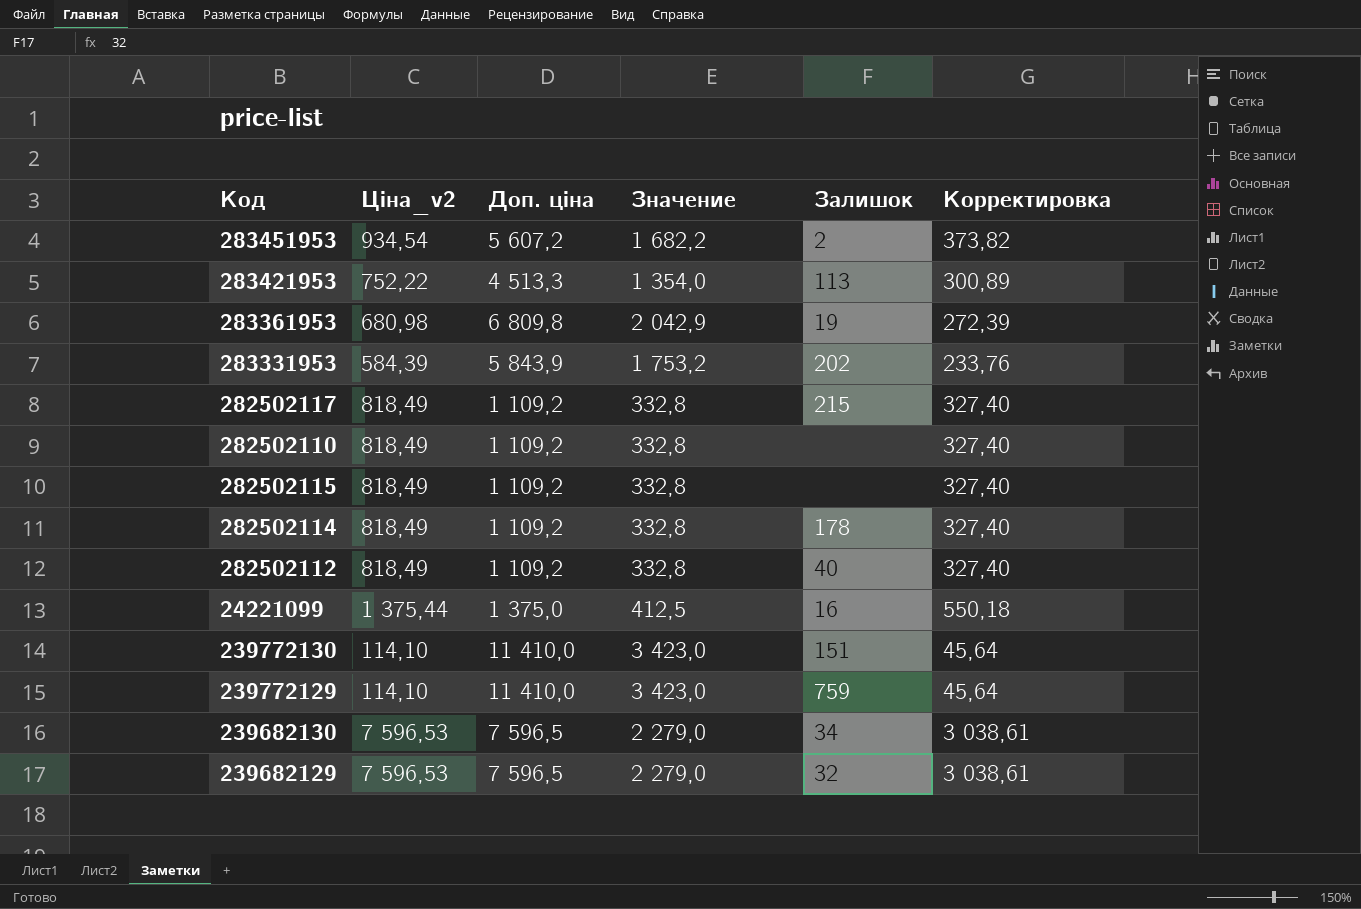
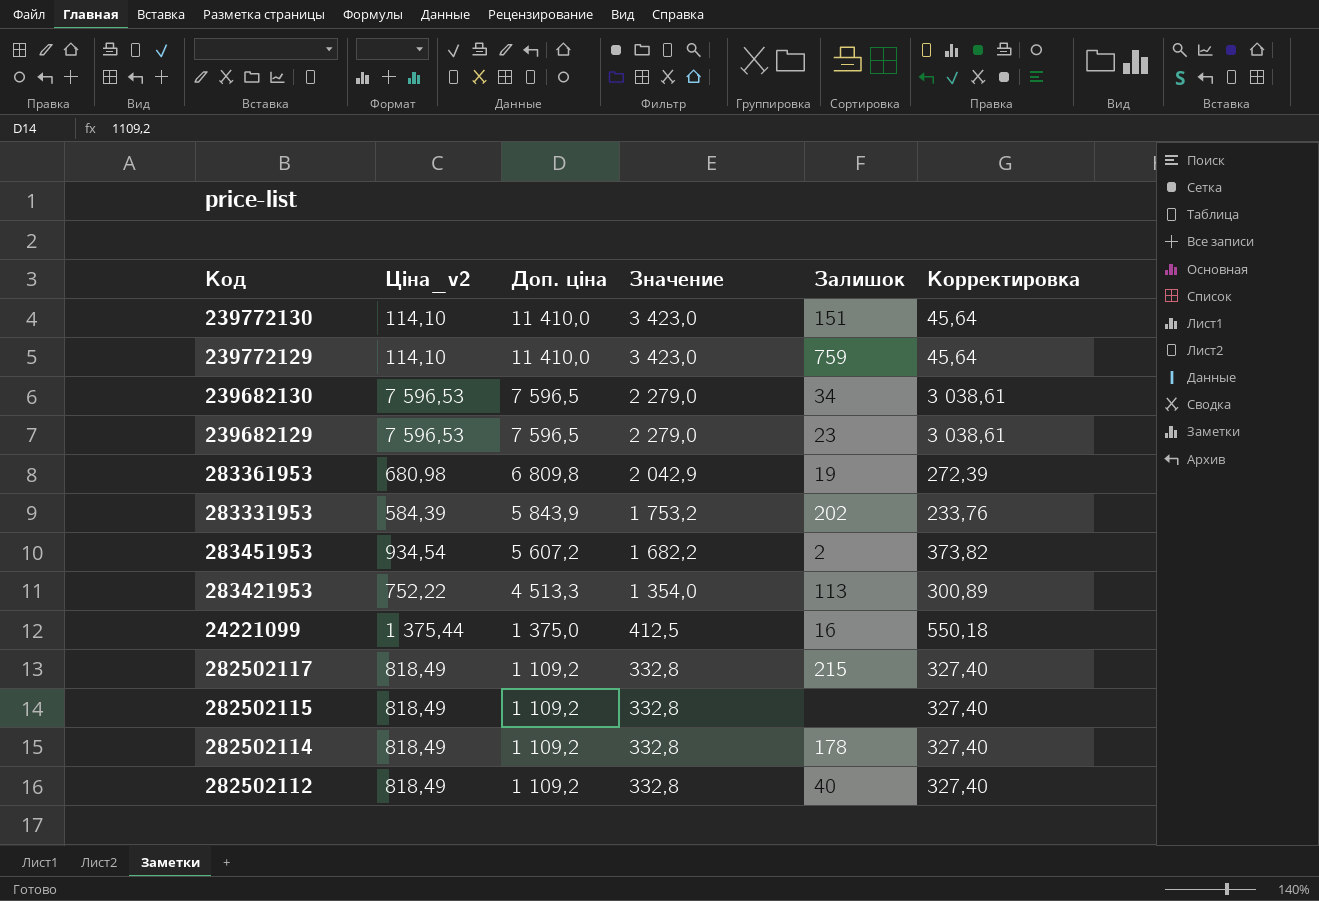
row order: none -> Доп. ціна descending
row 282502110: 818,49 | 1 109,2 | 332,8 | none | 327,40 -> none
239682129 | Залишок: 32 -> 23

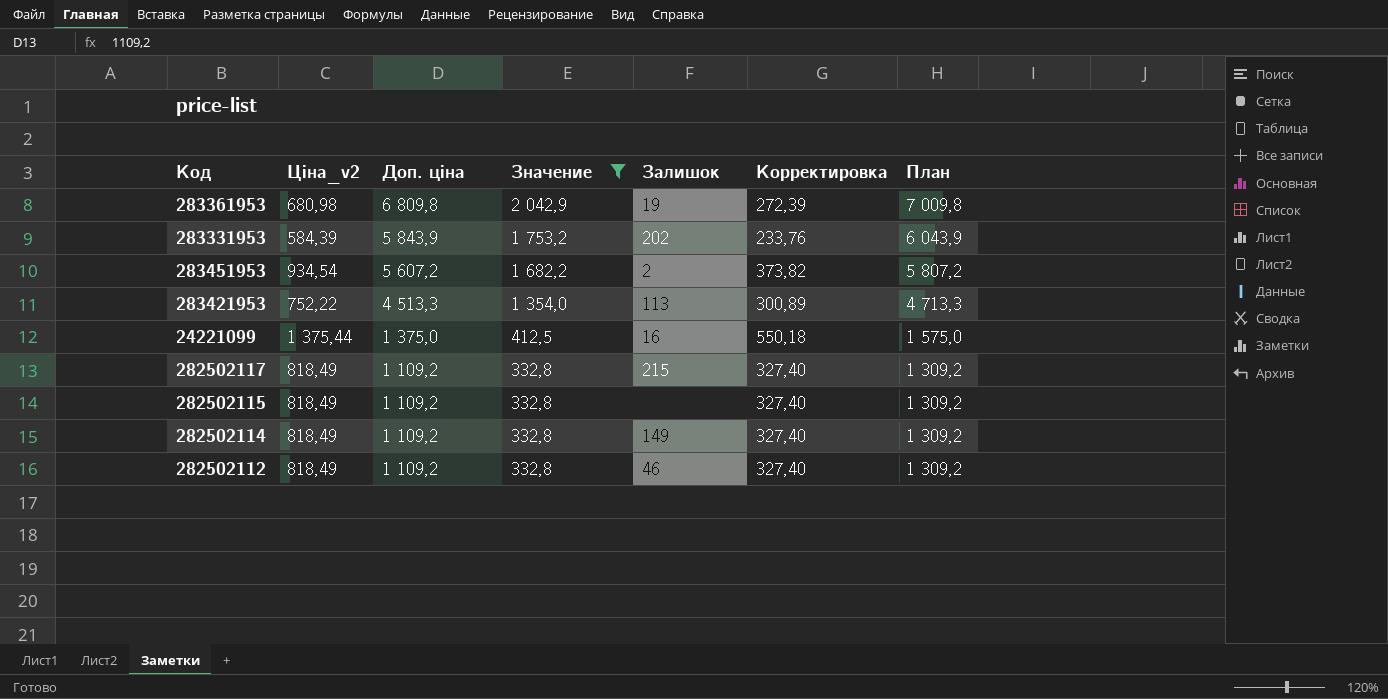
filter: none -> Значение <= 2 042,9
column План | formula: none -> [Доп. ціна] + 200
282502114 | Залишок: 178 -> 149
282502112 | Залишок: 40 -> 46

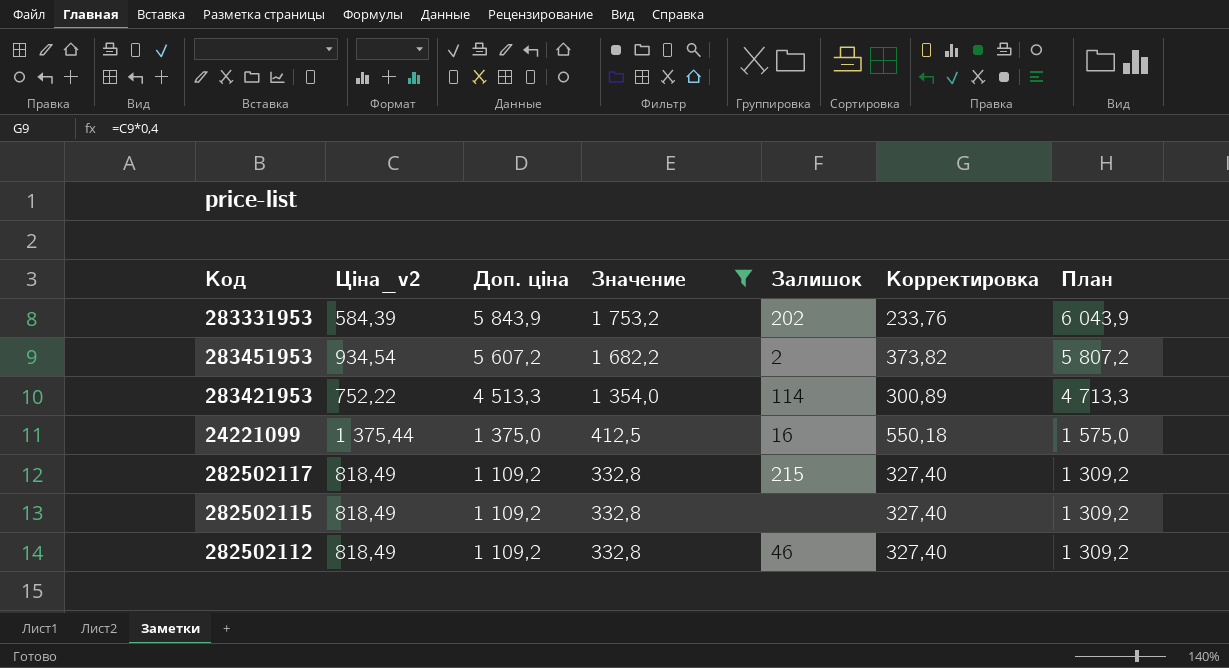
row 283361953: 680,98 | 6 809,8 | 2 042,9 | 19 | 272,39 | 7 009,8 -> none
row 282502114: 818,49 | 1 109,2 | 332,8 | 149 | 327,40 | 1 309,2 -> none
283421953 | Залишок: 113 -> 114

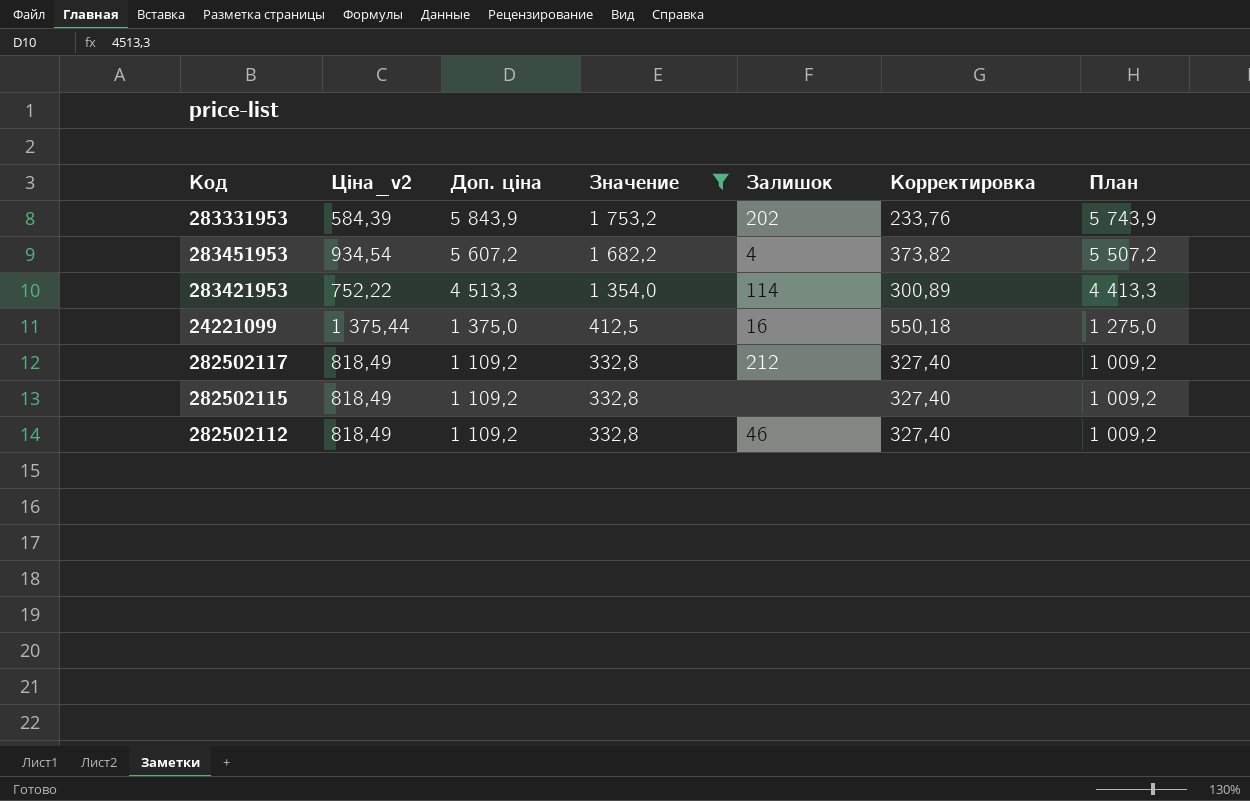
column План | formula: [Доп. ціна] + 200 -> [Доп. ціна] - 100
283451953 | Залишок: 2 -> 4
282502117 | Залишок: 215 -> 212

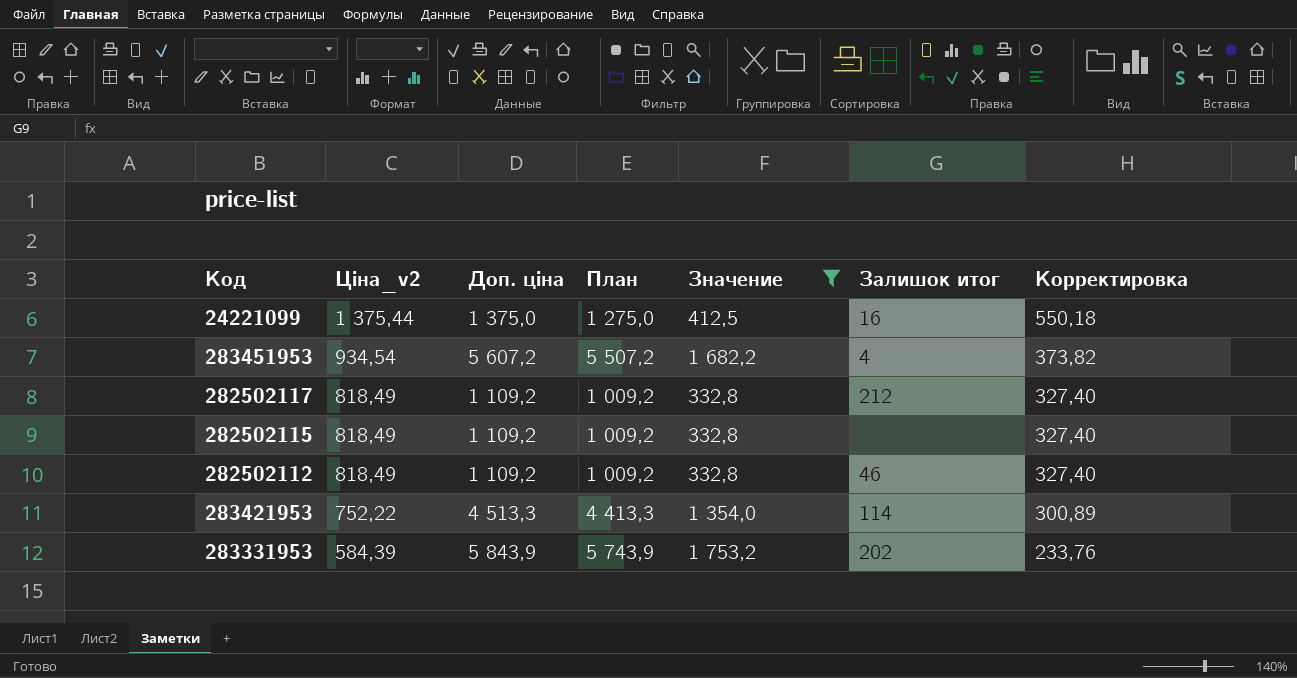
row order: Доп. ціна descending -> Ціна_v2 descending
column План | position: 7 -> 4
column name: Залишок -> Залишок итог

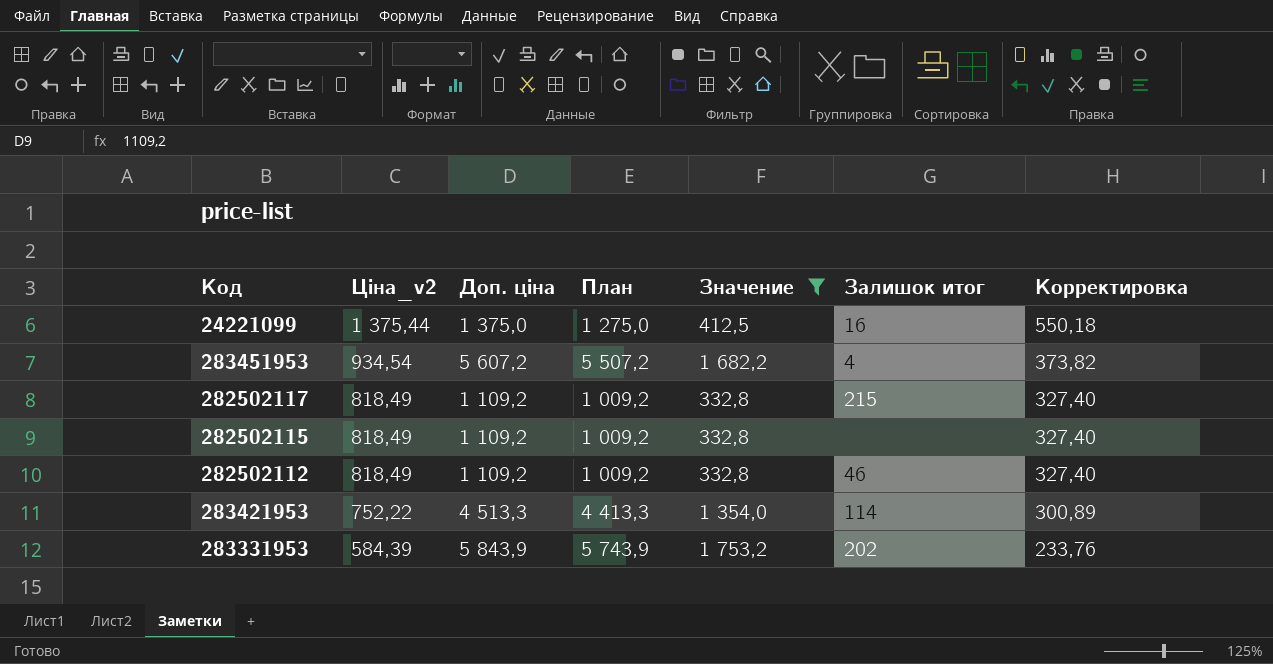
282502117 | Залишок итог: 212 -> 215

